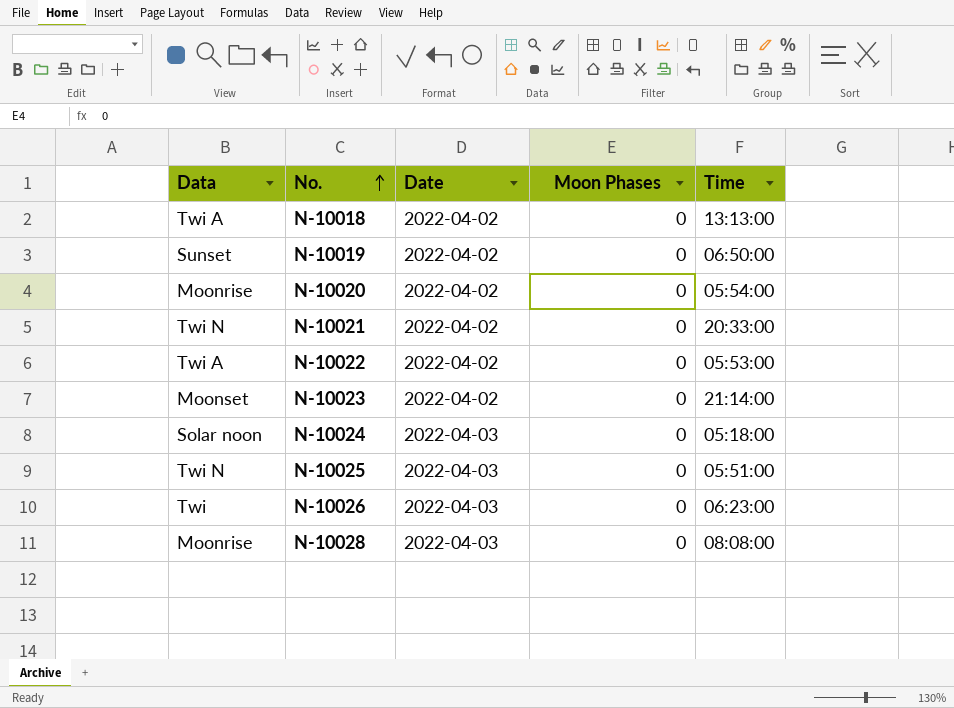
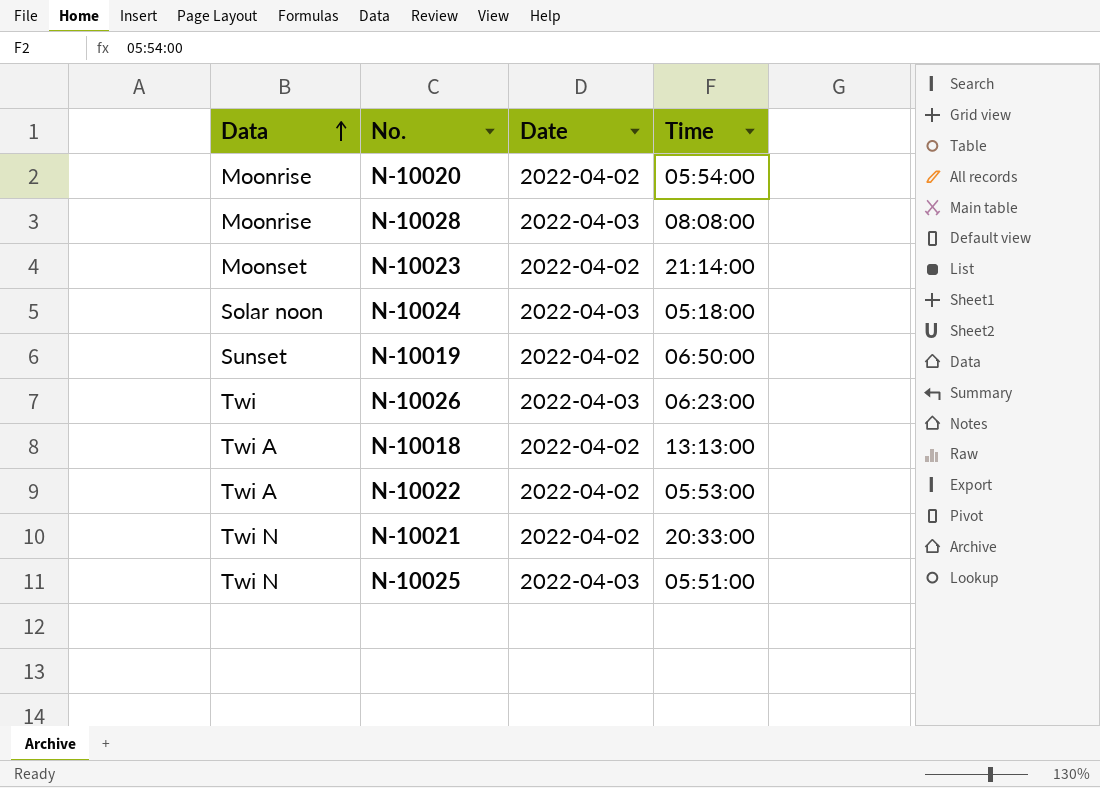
row order: No. ascending -> Data ascending
column Moon Phases | position: 4 -> none

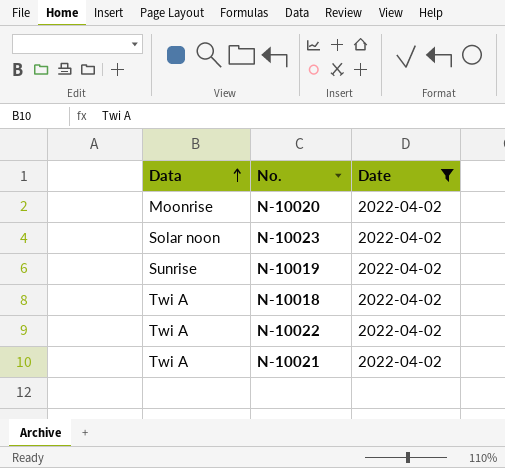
filter: none -> Date = 2022-04-02
column Time | position: 4 -> none
N-10023 | Data: Moonset -> Solar noon
N-10019 | Data: Sunset -> Sunrise
N-10021 | Data: Twi N -> Twi A

